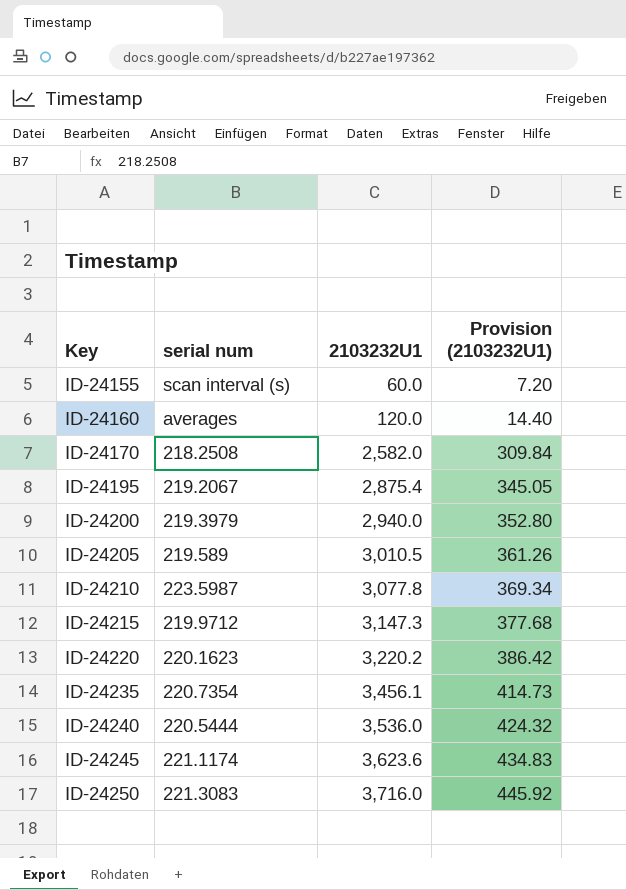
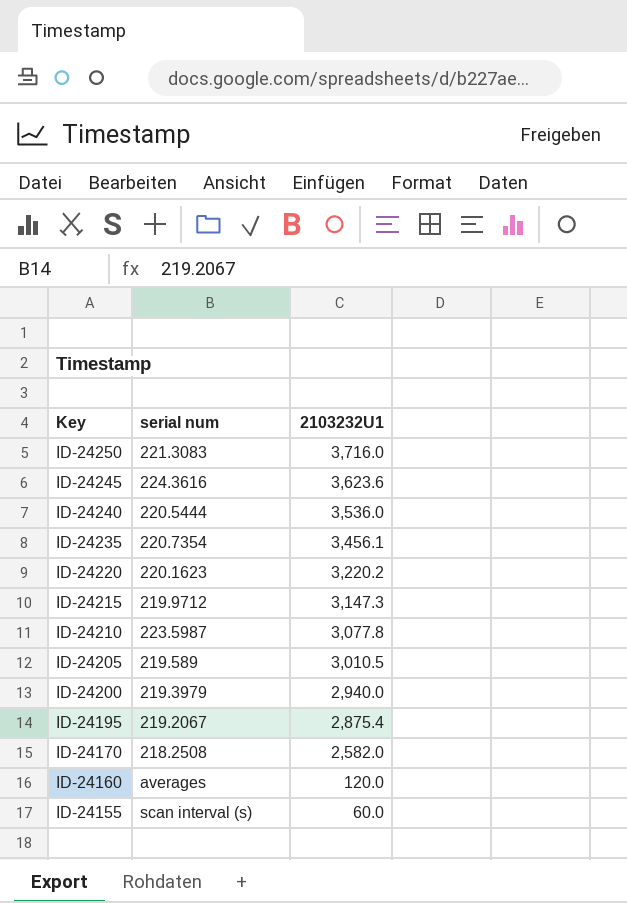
row order: Key ascending -> Key descending
column Provision (2103232U1) | formula: [2103232U1] * 0.12 -> none
ID-24245 | serial num: 221.1174 -> 224.3616

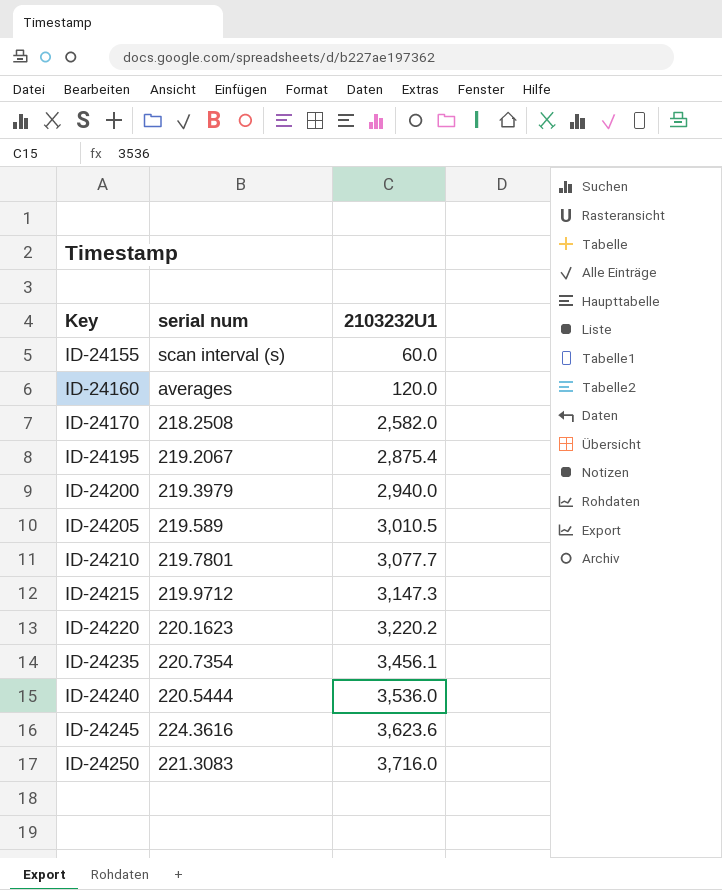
row order: Key descending -> Key ascending
ID-24210 | serial num: 223.5987 -> 219.7801
ID-24210 | 2103232U1: 3,077.8 -> 3,077.7

